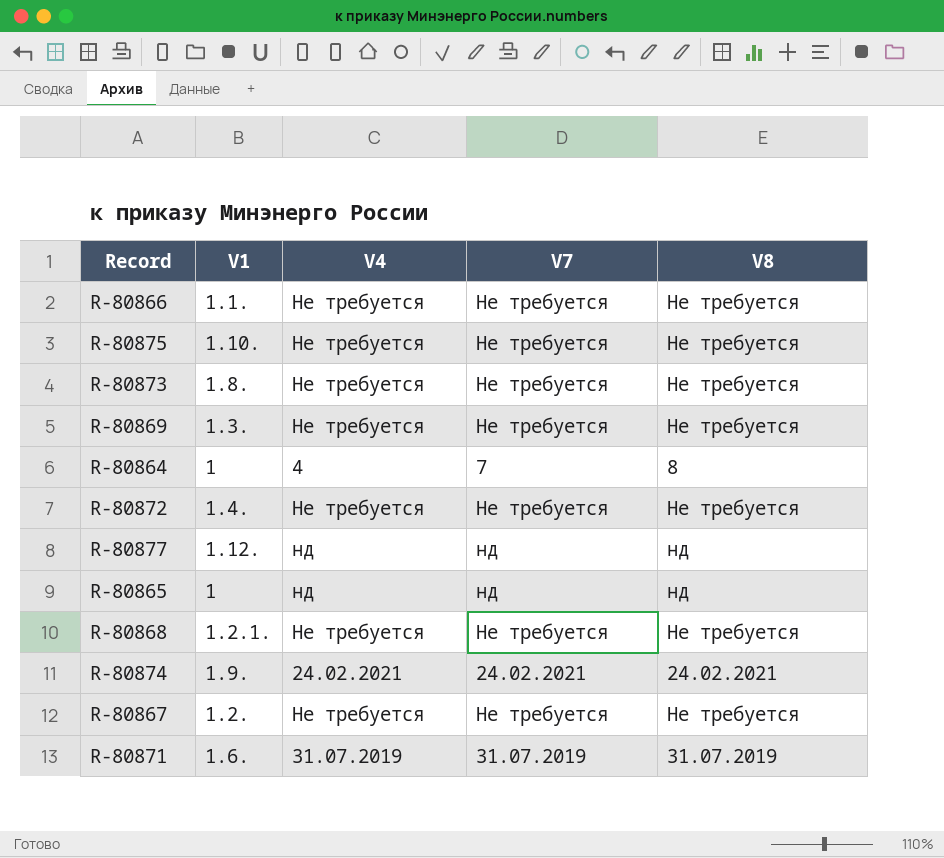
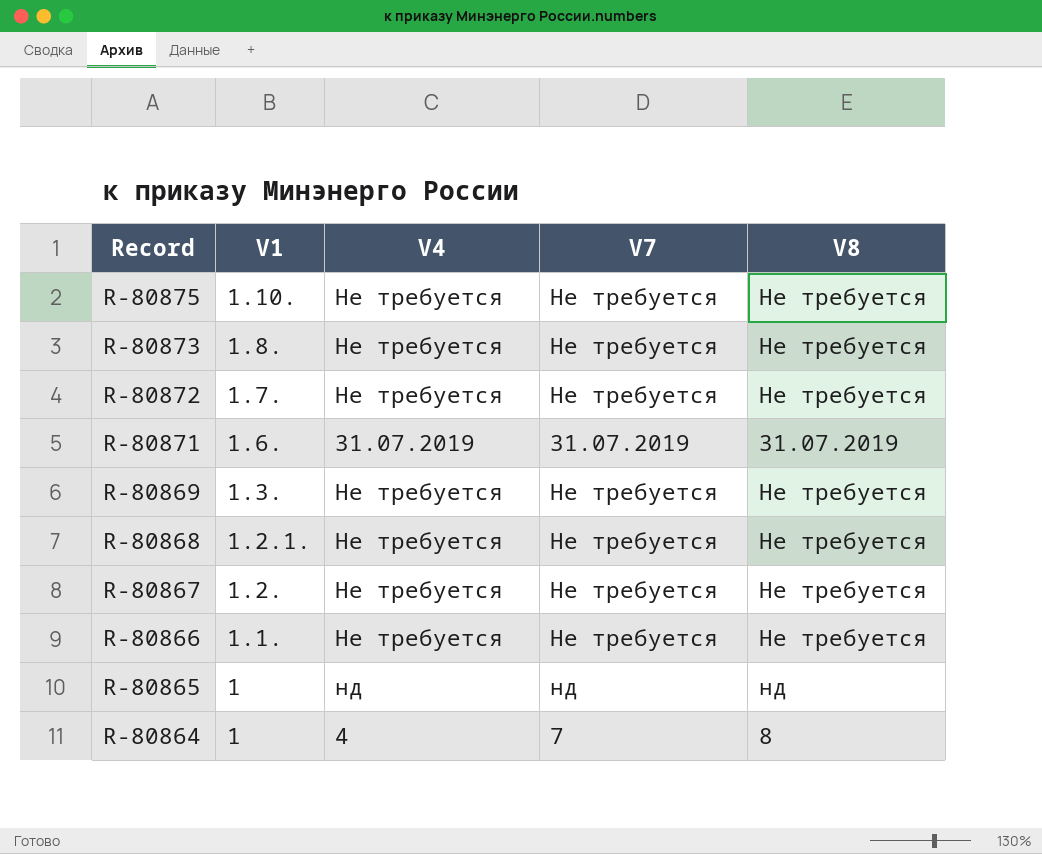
row order: none -> Record descending
row R-80877: 1.12. | нд | нд | нд -> none
row R-80874: 1.9. | 24.02.2021 | 24.02.2021 | 24.02.2021 -> none
R-80872 | V1: 1.4. -> 1.7.

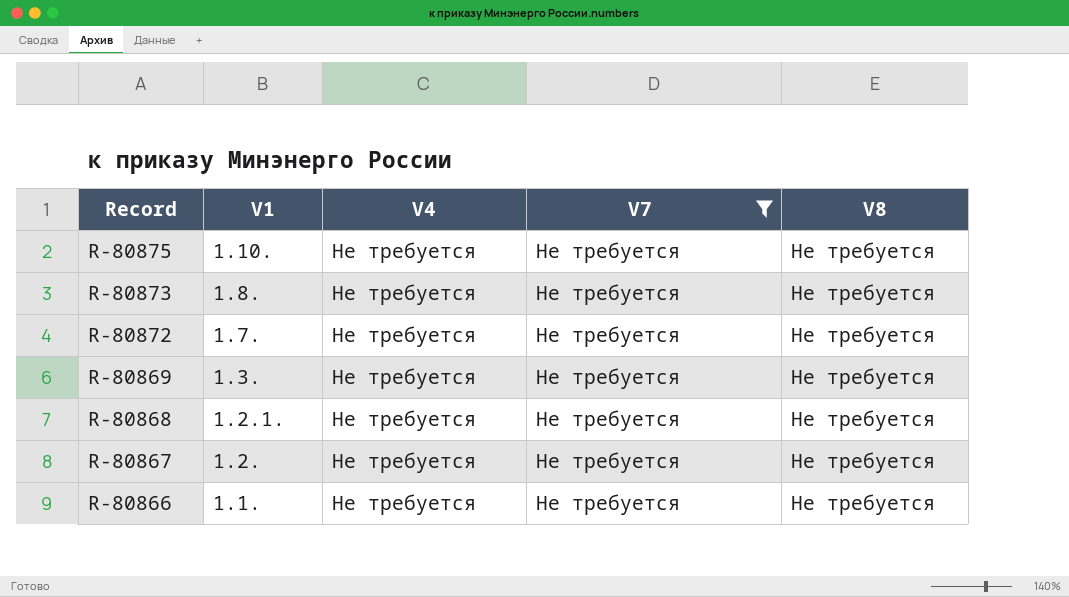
filter: none -> V7 = Не требуется

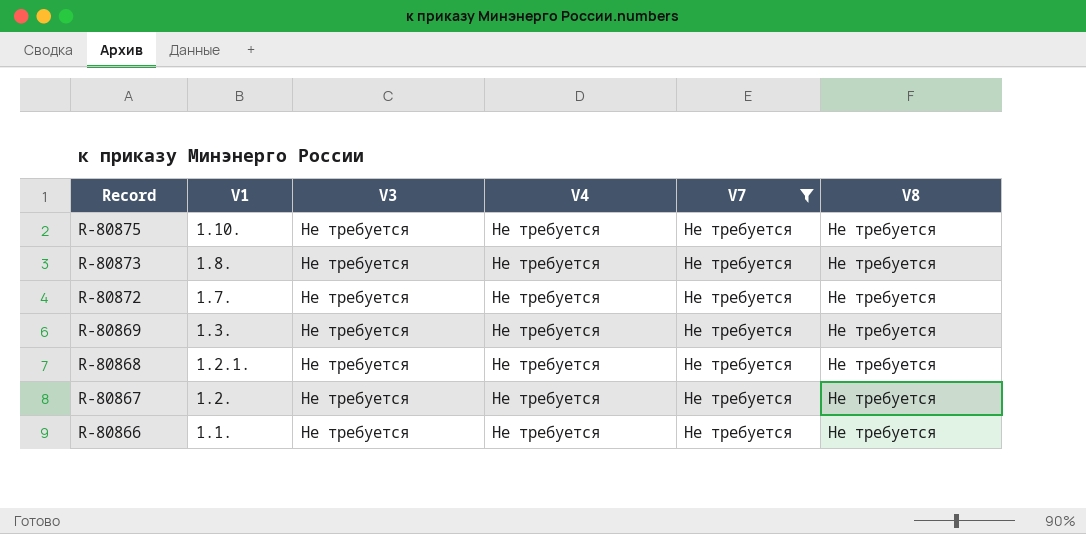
column V3 | position: none -> 3

